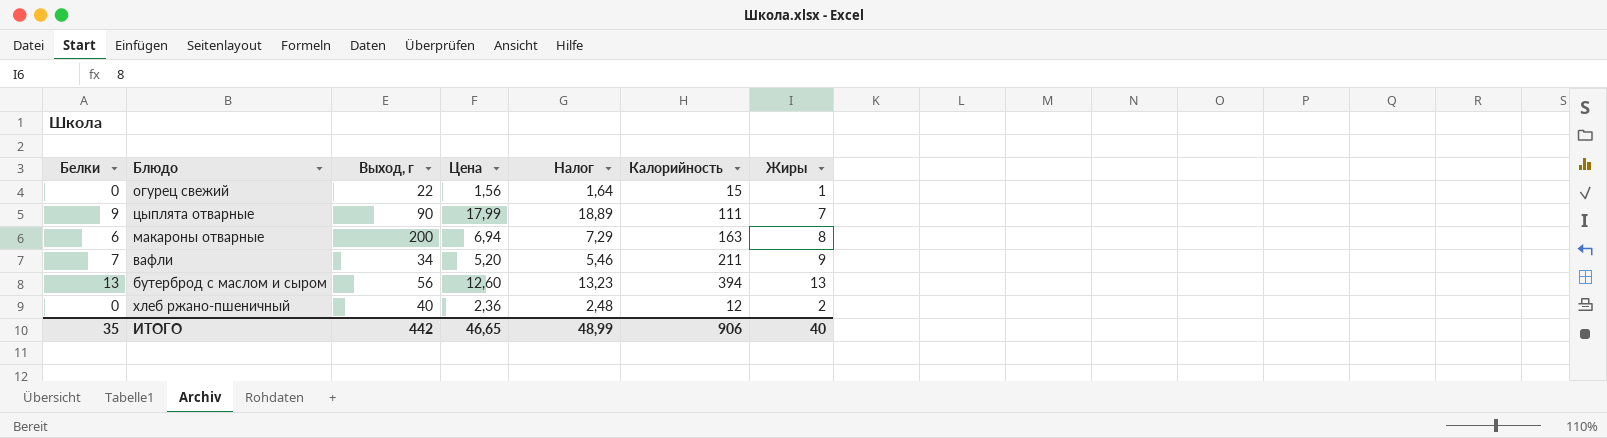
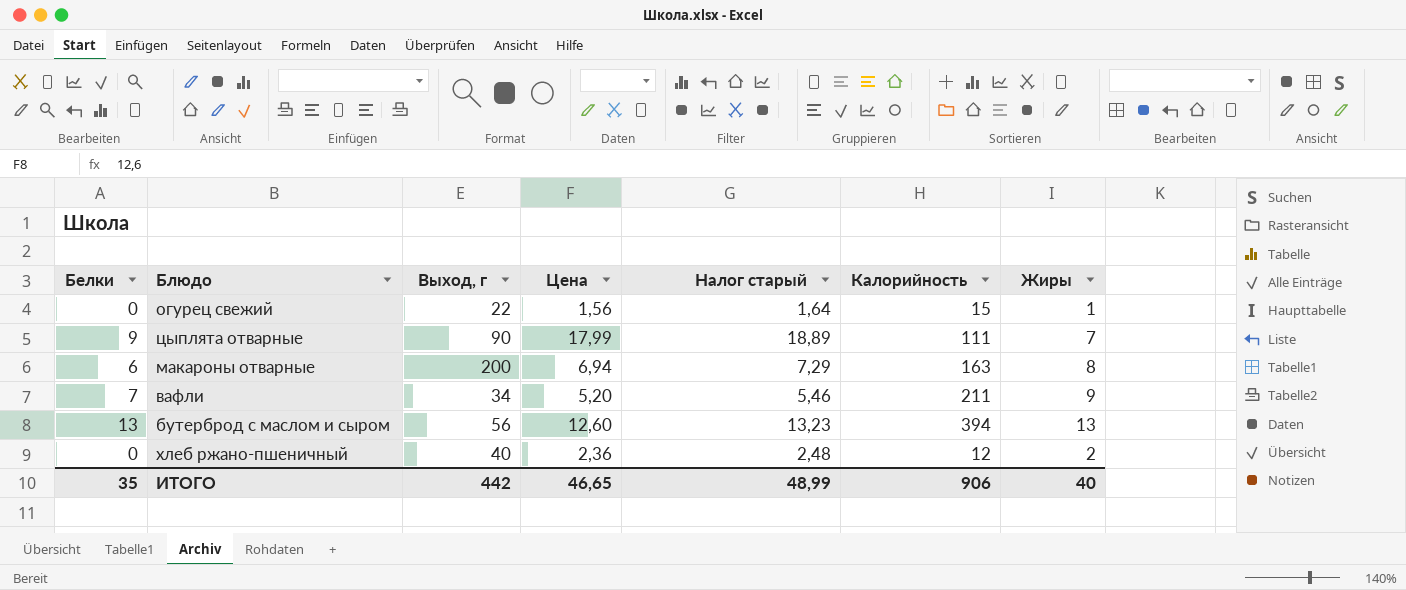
column name: Налог -> Налог старый

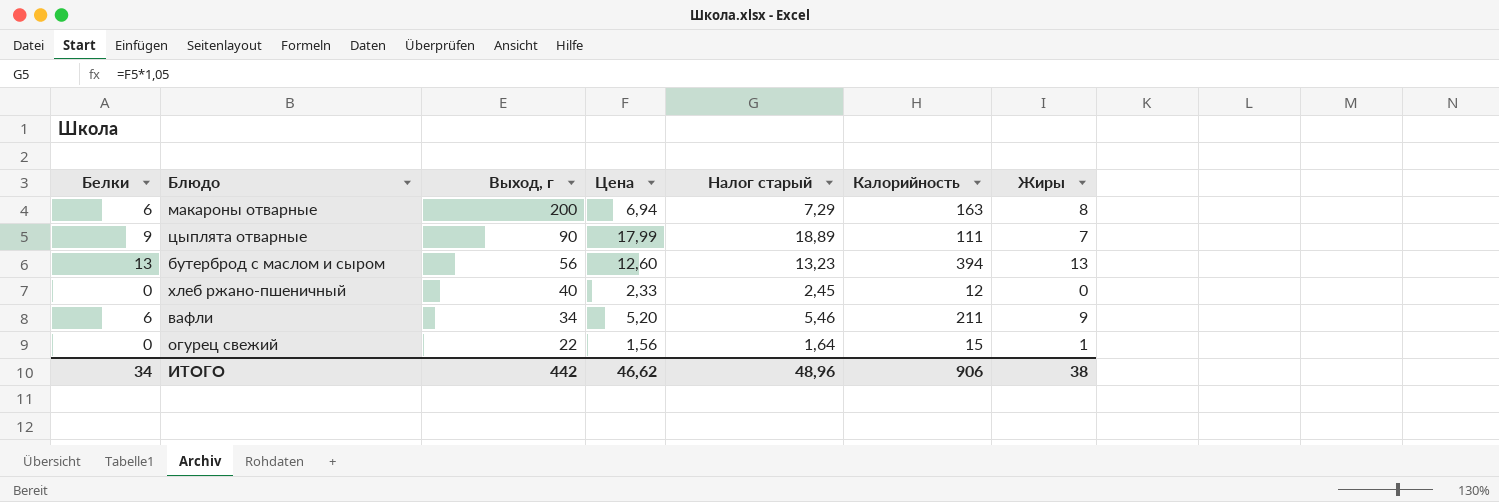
row order: none -> Выход, г descending
хлеб ржано-пшеничный | Цена: 2,36 -> 2,33
хлеб ржано-пшеничный | Налог старый: 2,48 -> 2,45
хлеб ржано-пшеничный | Жиры: 2 -> 0
вафли | Белки: 7 -> 6
ИТОГО | Белки: 35 -> 34
ИТОГО | Цена: 46,65 -> 46,62
ИТОГО | Налог старый: 48,99 -> 48,96
ИТОГО | Жиры: 40 -> 38

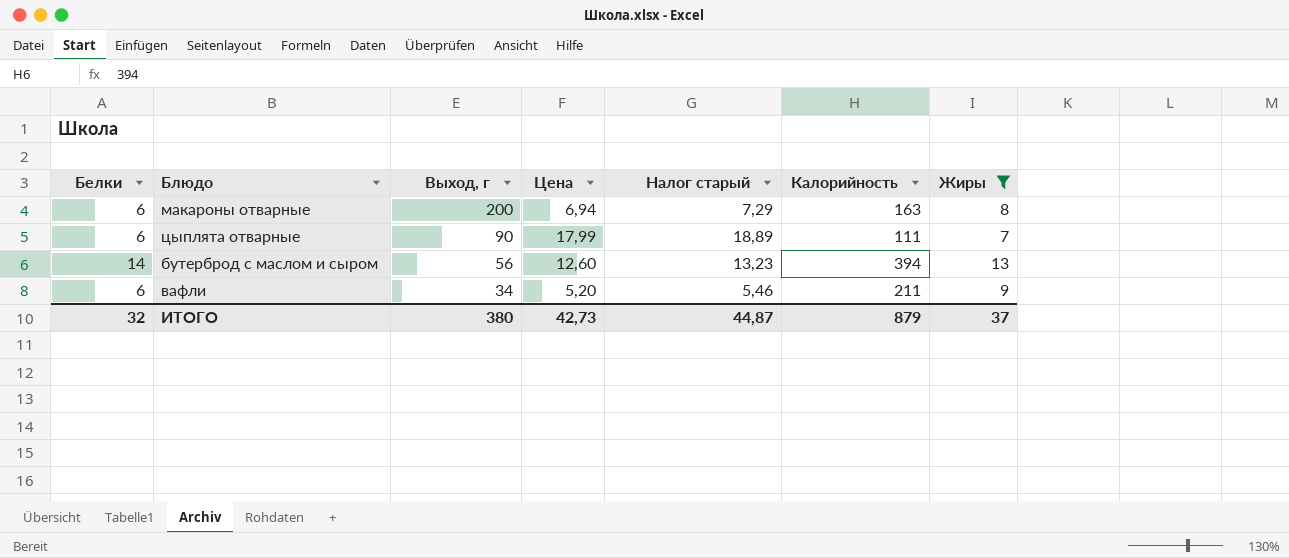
filter: none -> Жиры >= 7
цыплята отварные | Белки: 9 -> 6
бутерброд с маслом и сыром | Белки: 13 -> 14
ИТОГО | Белки: 34 -> 32
ИТОГО | Выход, г: 442 -> 380
ИТОГО | Цена: 46,62 -> 42,73
ИТОГО | Налог старый: 48,96 -> 44,87
ИТОГО | Калорийность: 906 -> 879
ИТОГО | Жиры: 38 -> 37

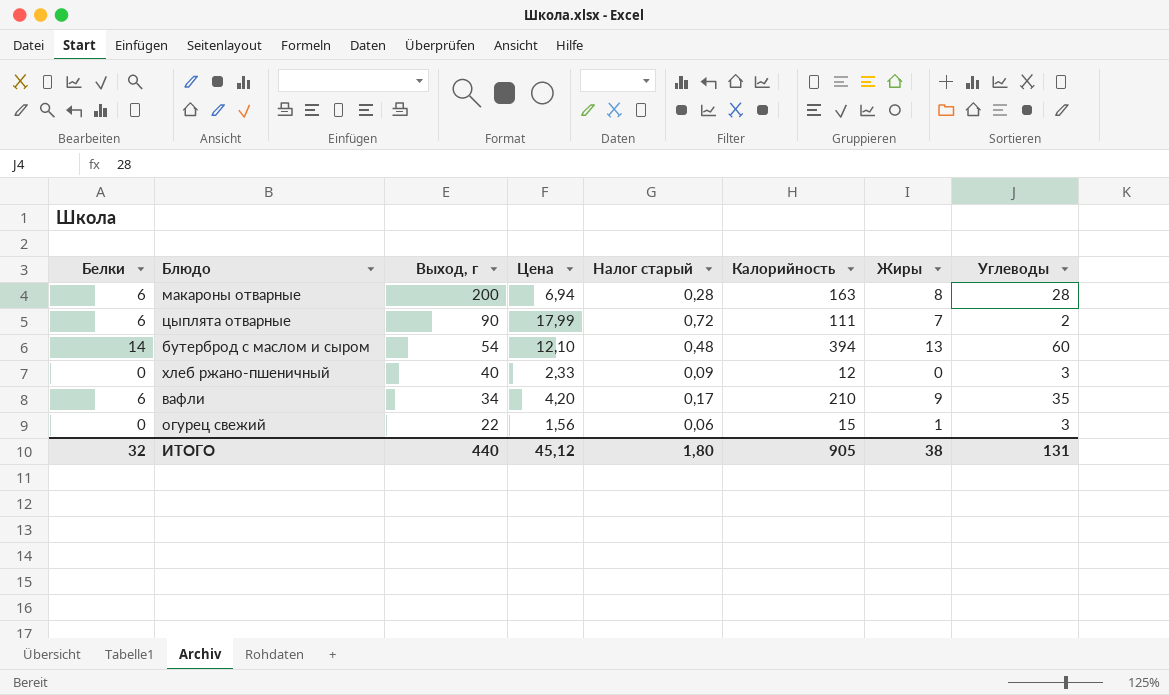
filter: Жиры >= 7 -> none
column Налог старый | formula: [Цена] * 1,05 -> [Цена] * 0,04
column Углеводы | position: none -> 8
бутерброд с маслом и сыром | Выход, г: 56 -> 54
бутерброд с маслом и сыром | Цена: 12,60 -> 12,10
вафли | Цена: 5,20 -> 4,20
вафли | Калорийность: 211 -> 210
ИТОГО | Выход, г: 380 -> 440
ИТОГО | Цена: 42,73 -> 45,12
ИТОГО | Налог старый: 44,87 -> 1,80
ИТОГО | Калорийность: 879 -> 905
ИТОГО | Жиры: 37 -> 38

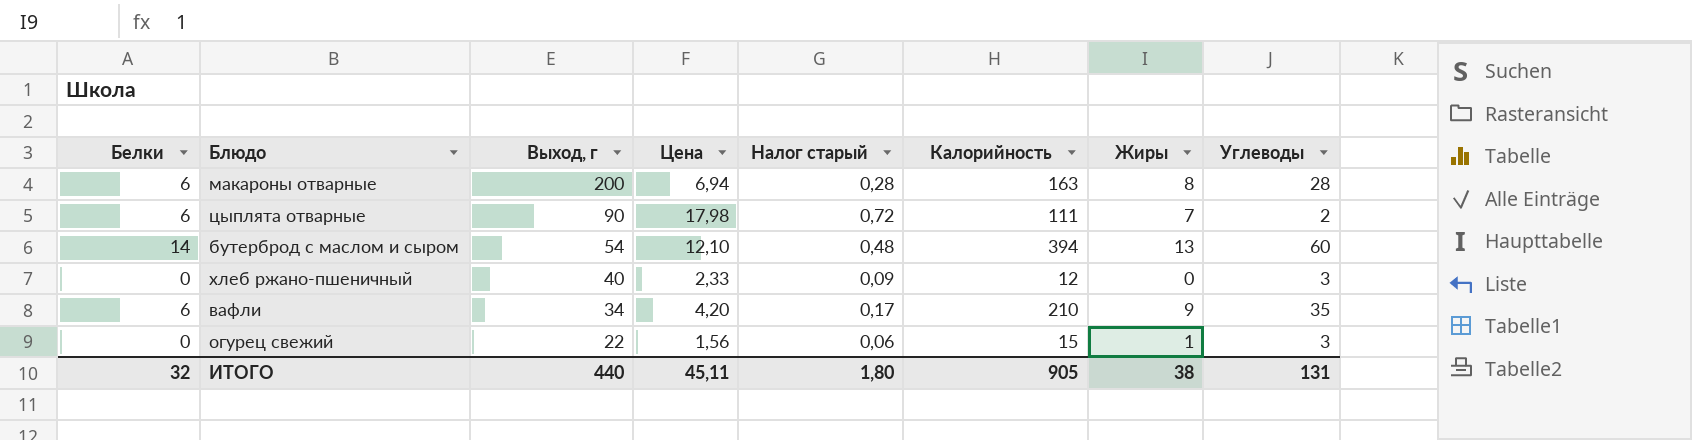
цыплята отварные | Цена: 17,99 -> 17,98
ИТОГО | Цена: 45,12 -> 45,11

